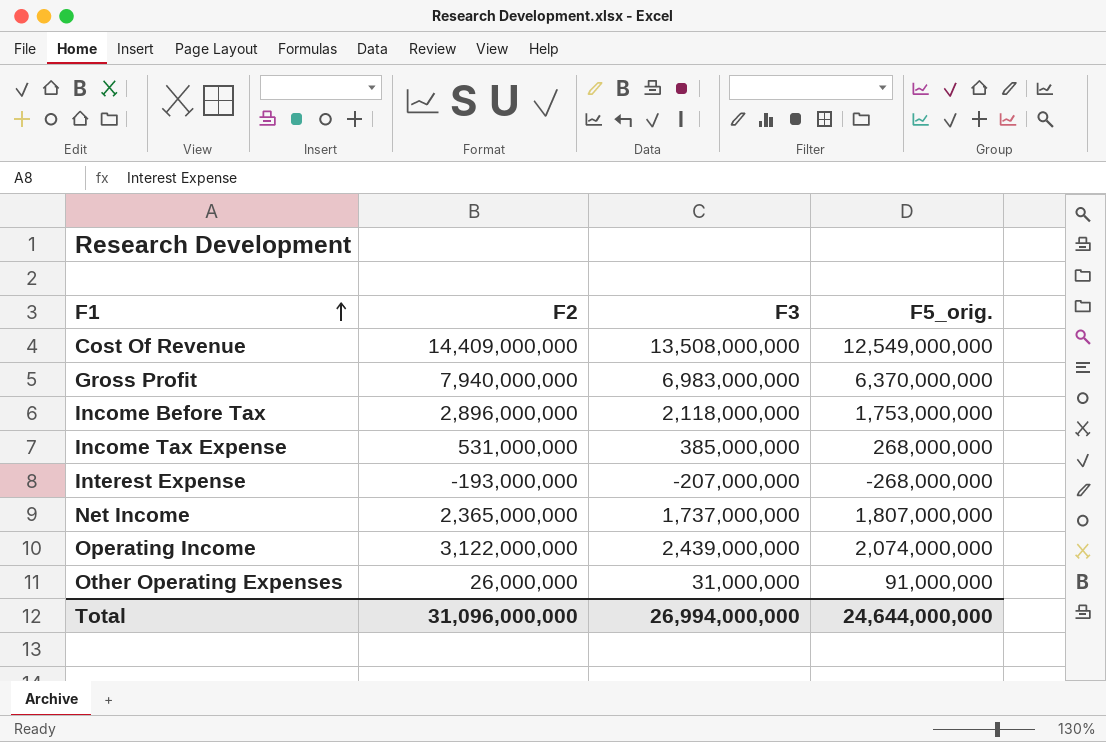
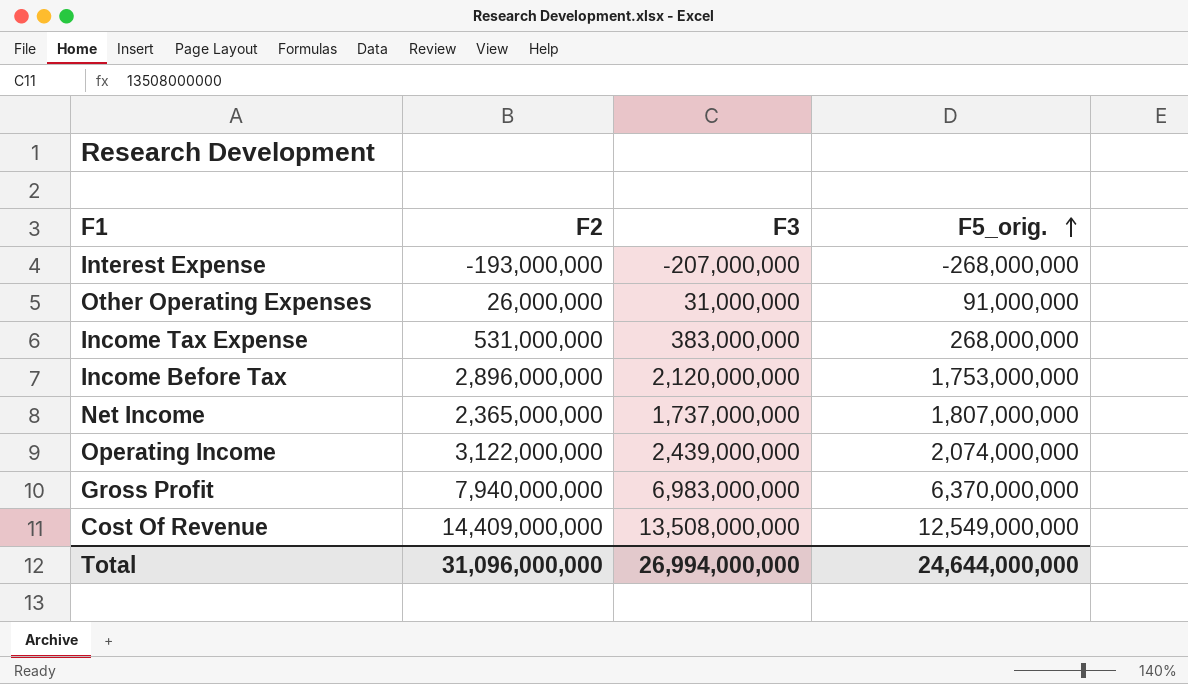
row order: F1 ascending -> F5_orig. ascending
Income Tax Expense | F3: 385,000,000 -> 383,000,000
Income Before Tax | F3: 2,118,000,000 -> 2,120,000,000

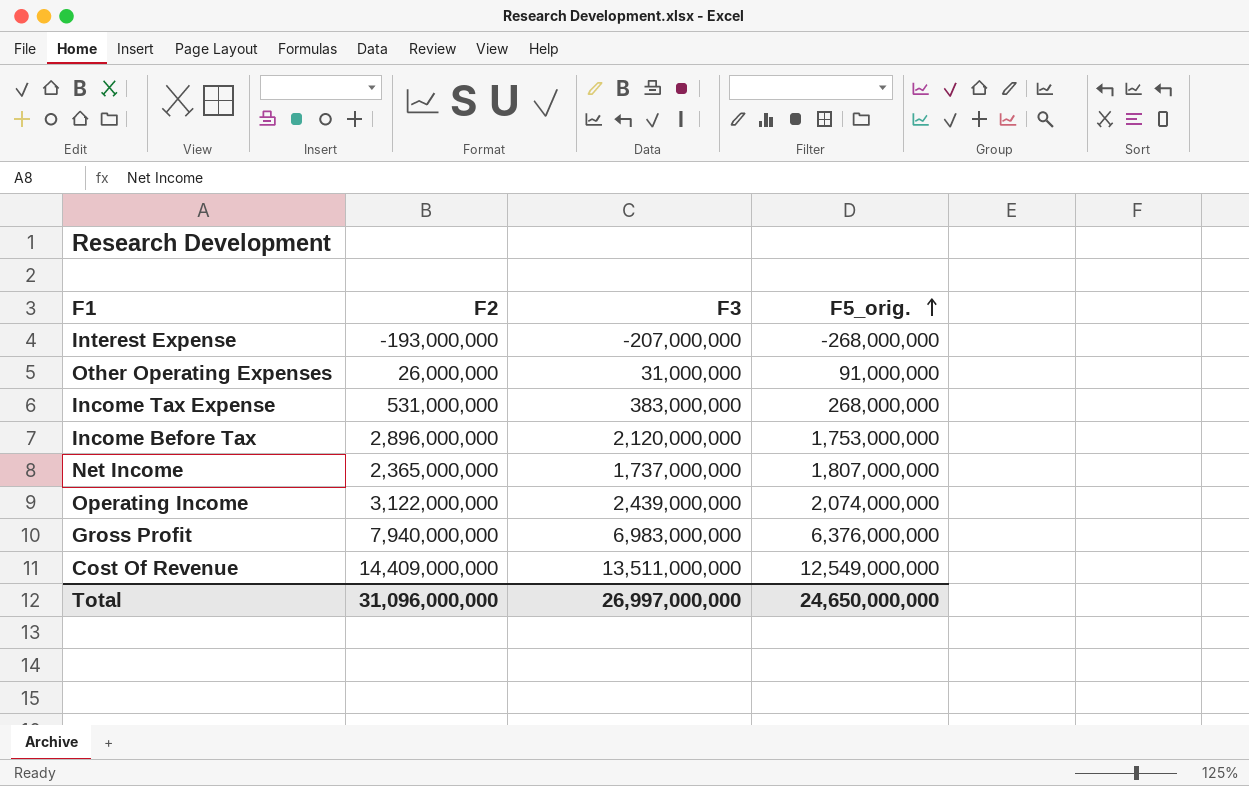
Gross Profit | F5_orig.: 6,370,000,000 -> 6,376,000,000
Cost Of Revenue | F3: 13,508,000,000 -> 13,511,000,000
Total | F3: 26,994,000,000 -> 26,997,000,000
Total | F5_orig.: 24,644,000,000 -> 24,650,000,000

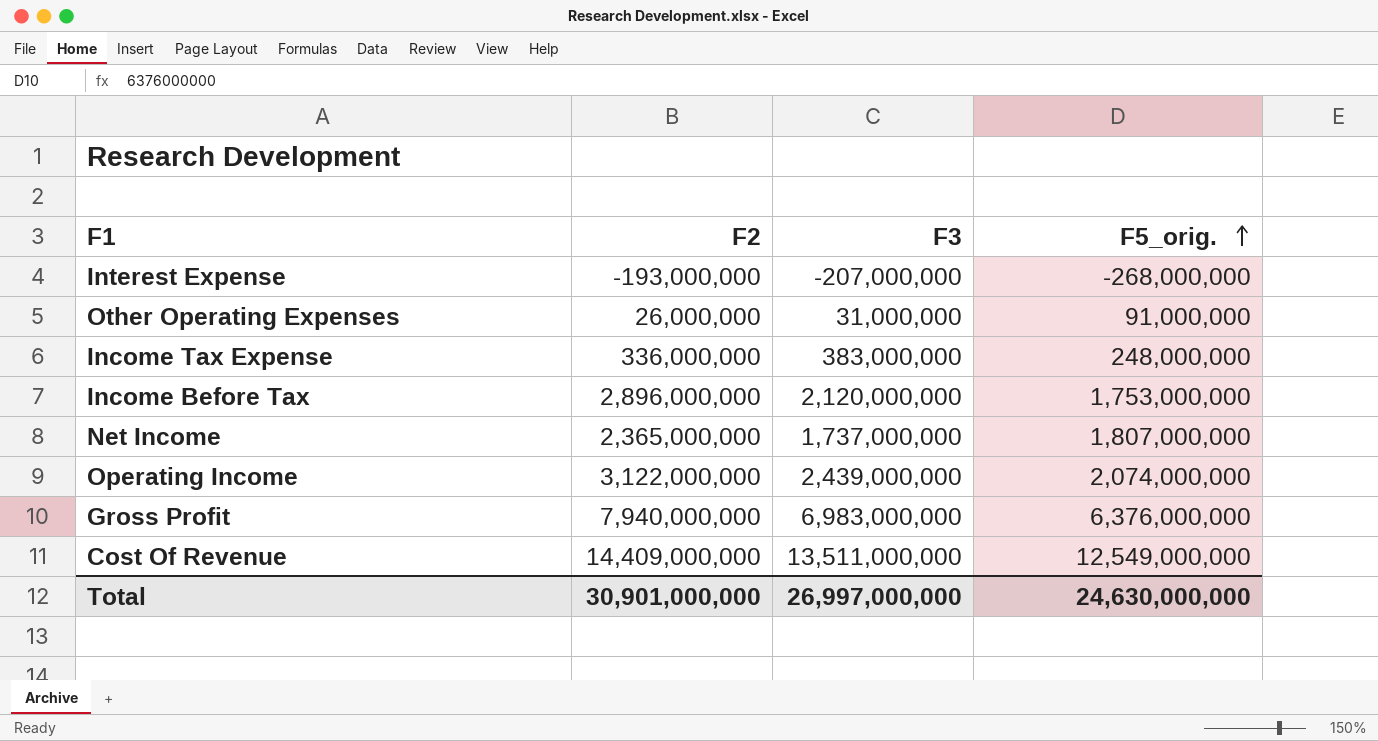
Income Tax Expense | F2: 531,000,000 -> 336,000,000
Income Tax Expense | F5_orig.: 268,000,000 -> 248,000,000
Total | F2: 31,096,000,000 -> 30,901,000,000
Total | F5_orig.: 24,650,000,000 -> 24,630,000,000

